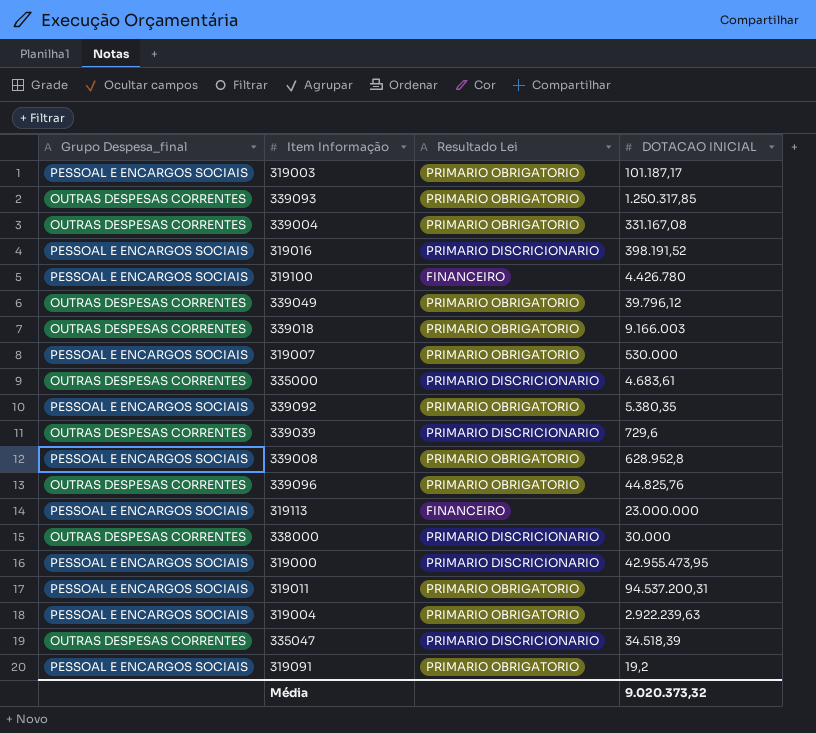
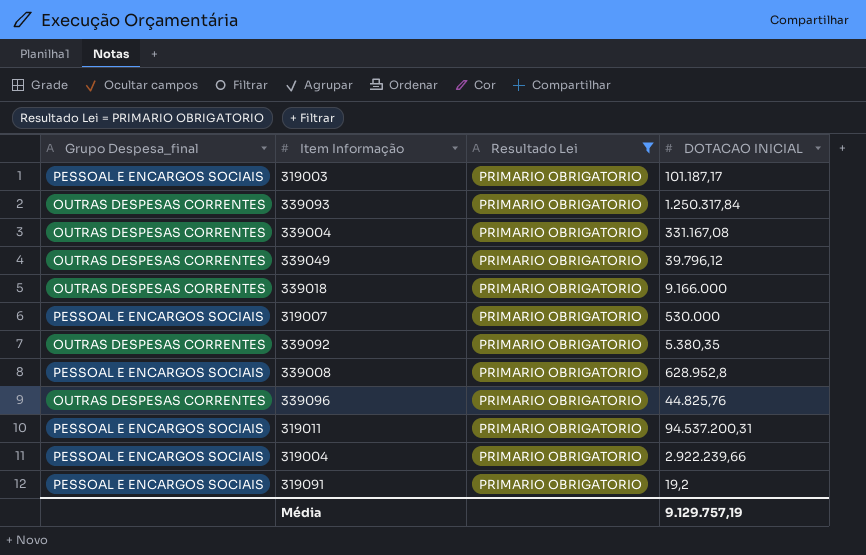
filter: none -> Resultado Lei = PRIMARIO OBRIGATORIO
339093 | DOTACAO INICIAL: 1.250.317,85 -> 1.250.317,84
339018 | DOTACAO INICIAL: 9.166.003 -> 9.166.000
339092 | Grupo Despesa_final: PESSOAL E ENCARGOS SOCIAIS -> OUTRAS DESPESAS CORRENTES
319004 | DOTACAO INICIAL: 2.922.239,63 -> 2.922.239,66
Média | DOTACAO INICIAL: 9.020.373,32 -> 9.129.757,19

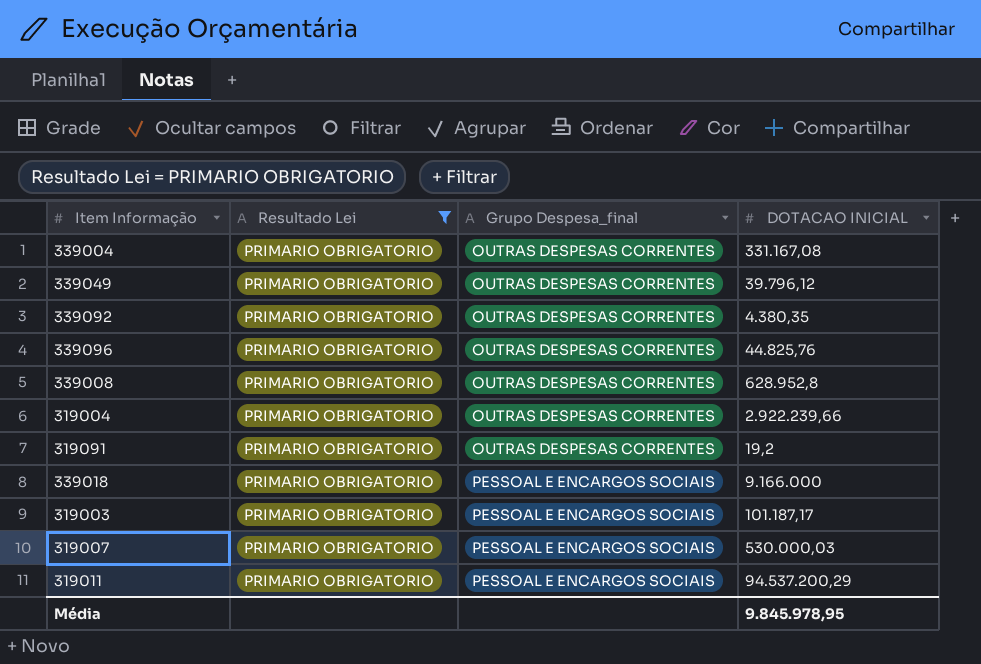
row order: none -> Grupo Despesa_final ascending
column Grupo Despesa_final | position: 1 -> 3
row 339093: OUTRAS DESPESAS CORRENTES | PRIMARIO OBRIGATORIO | 1.250.317,84 -> none
339092 | DOTACAO INICIAL: 5.380,35 -> 4.380,35
339008 | Grupo Despesa_final: PESSOAL E ENCARGOS SOCIAIS -> OUTRAS DESPESAS CORRENTES
319004 | Grupo Despesa_final: PESSOAL E ENCARGOS SOCIAIS -> OUTRAS DESPESAS CORRENTES
319091 | Grupo Despesa_final: PESSOAL E ENCARGOS SOCIAIS -> OUTRAS DESPESAS CORRENTES
339018 | Grupo Despesa_final: OUTRAS DESPESAS CORRENTES -> PESSOAL E ENCARGOS SOCIAIS
319007 | DOTACAO INICIAL: 530.000 -> 530.000,03
319011 | DOTACAO INICIAL: 94.537.200,31 -> 94.537.200,29
Média | DOTACAO INICIAL: 9.129.757,19 -> 9.845.978,95

